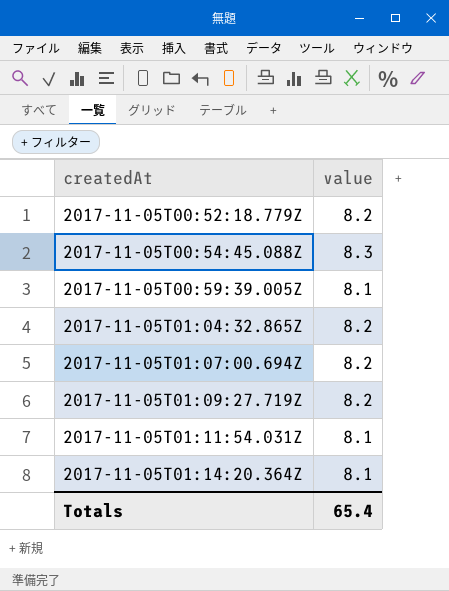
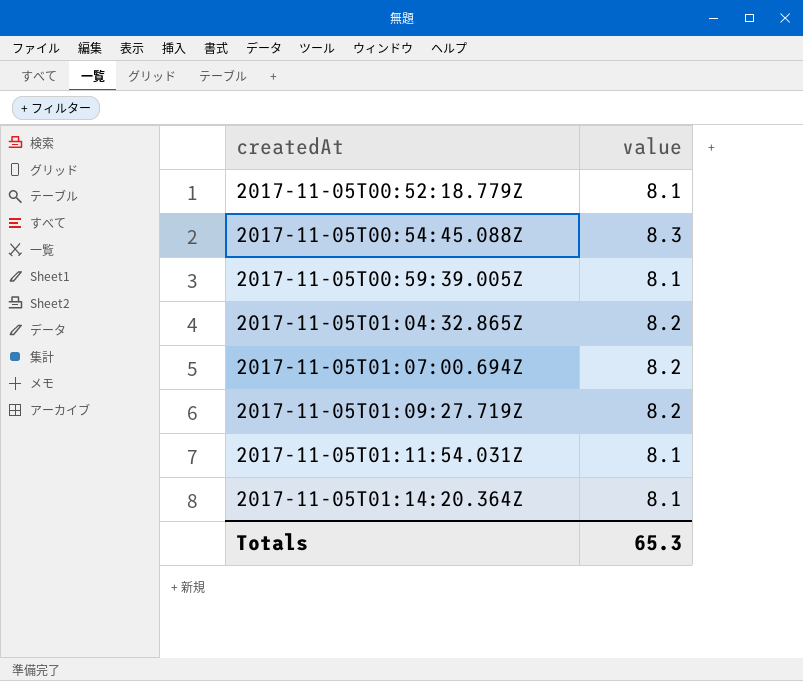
2017-11-05T00:52:18.779Z | value: 8.2 -> 8.1
Totals | value: 65.4 -> 65.3

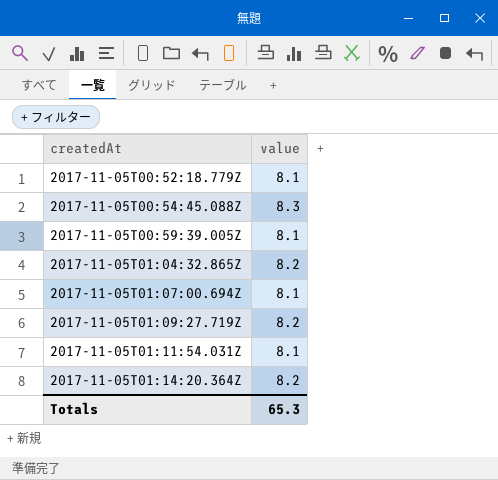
2017-11-05T01:07:00.694Z | value: 8.2 -> 8.1
2017-11-05T01:14:20.364Z | value: 8.1 -> 8.2

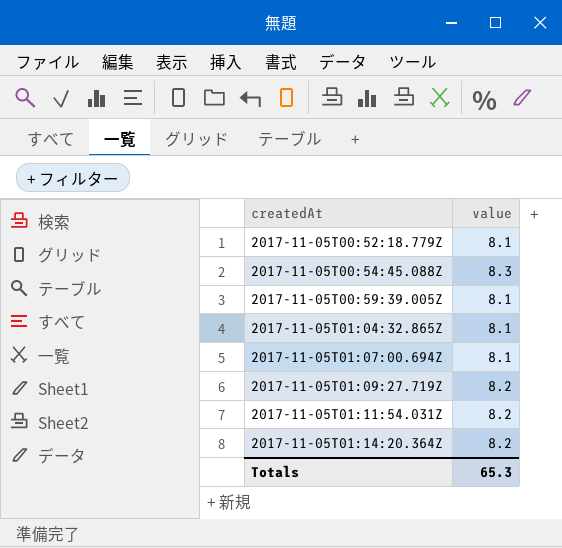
2017-11-05T01:04:32.865Z | value: 8.2 -> 8.1
2017-11-05T01:11:54.031Z | value: 8.1 -> 8.2

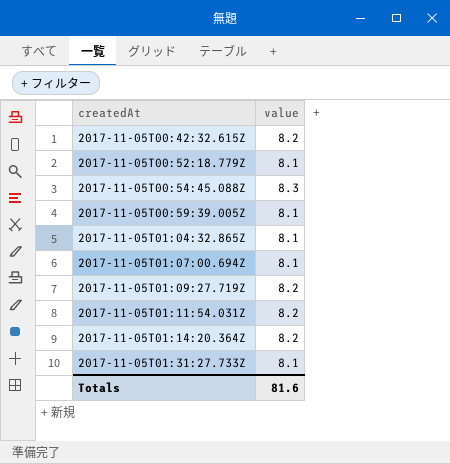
row 2017-11-05T00:42:32.615Z: none -> 8.2
row 2017-11-05T01:31:27.733Z: none -> 8.1
Totals | value: 65.3 -> 81.6

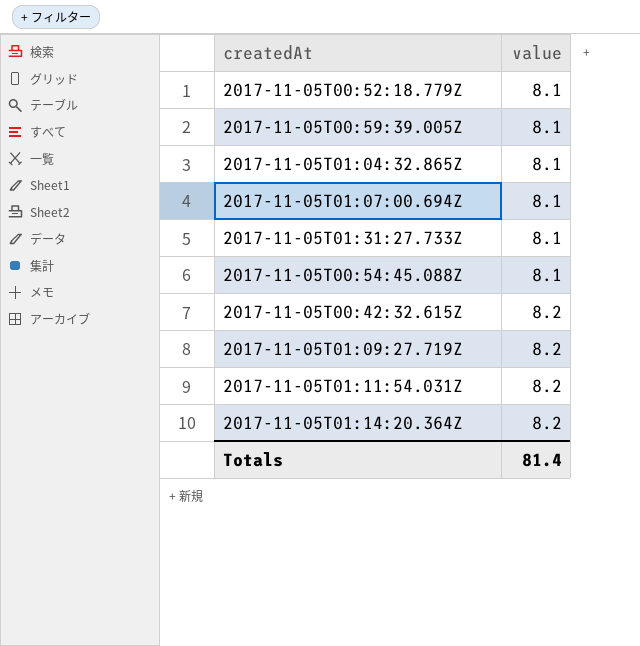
row order: createdAt ascending -> value ascending
2017-11-05T00:54:45.088Z | value: 8.3 -> 8.1
Totals | value: 81.6 -> 81.4

